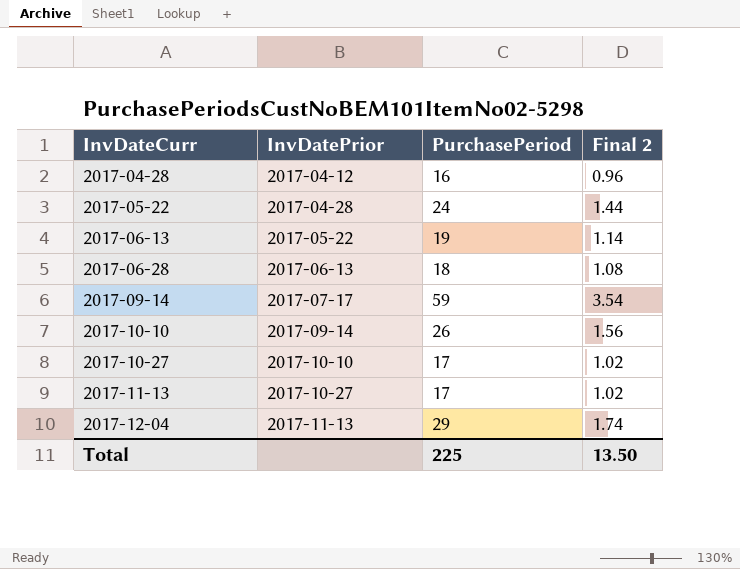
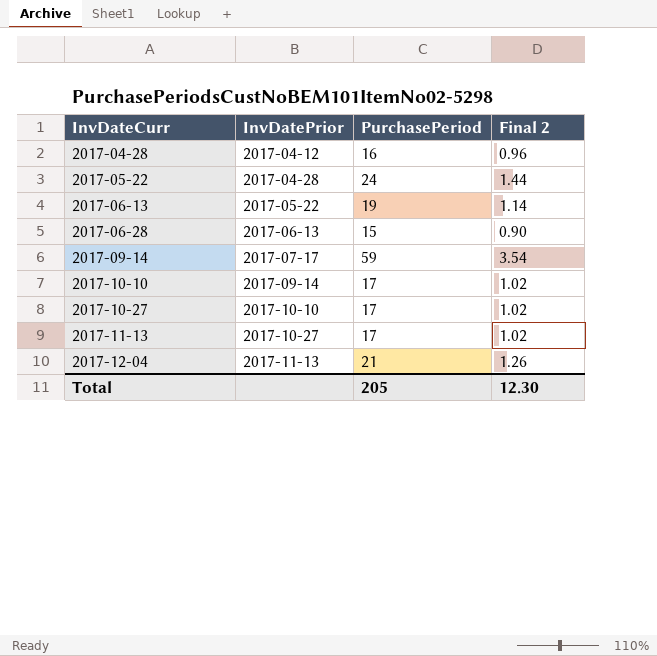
2017-06-28 | PurchasePeriod: 18 -> 15
2017-06-28 | Final 2: 1.08 -> 0.90
2017-10-10 | PurchasePeriod: 26 -> 17
2017-10-10 | Final 2: 1.56 -> 1.02
2017-12-04 | PurchasePeriod: 29 -> 21
2017-12-04 | Final 2: 1.74 -> 1.26
Total | PurchasePeriod: 225 -> 205
Total | Final 2: 13.50 -> 12.30

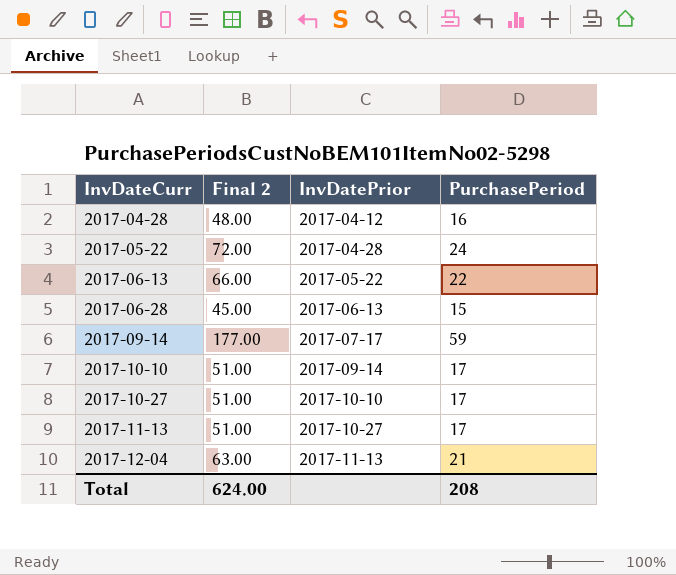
column Final 2 | formula: [PurchasePeriod] * 0.06 -> [PurchasePeriod] * 3
column Final 2 | position: 4 -> 2
2017-06-13 | PurchasePeriod: 19 -> 22
Total | Final 2: 12.30 -> 624.00
Total | PurchasePeriod: 205 -> 208

